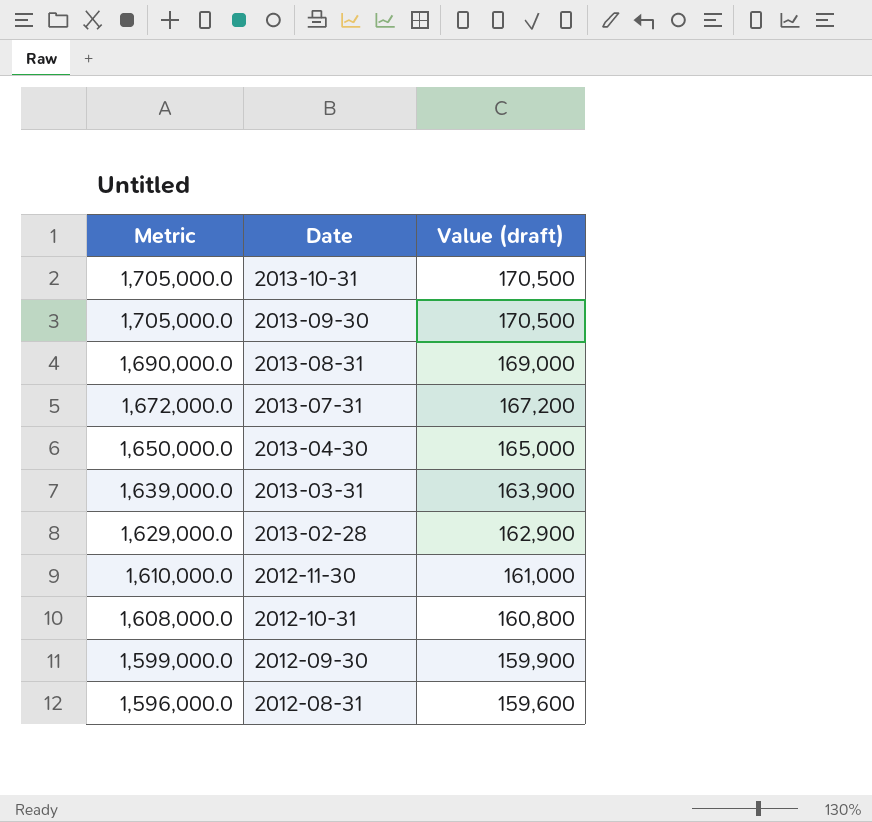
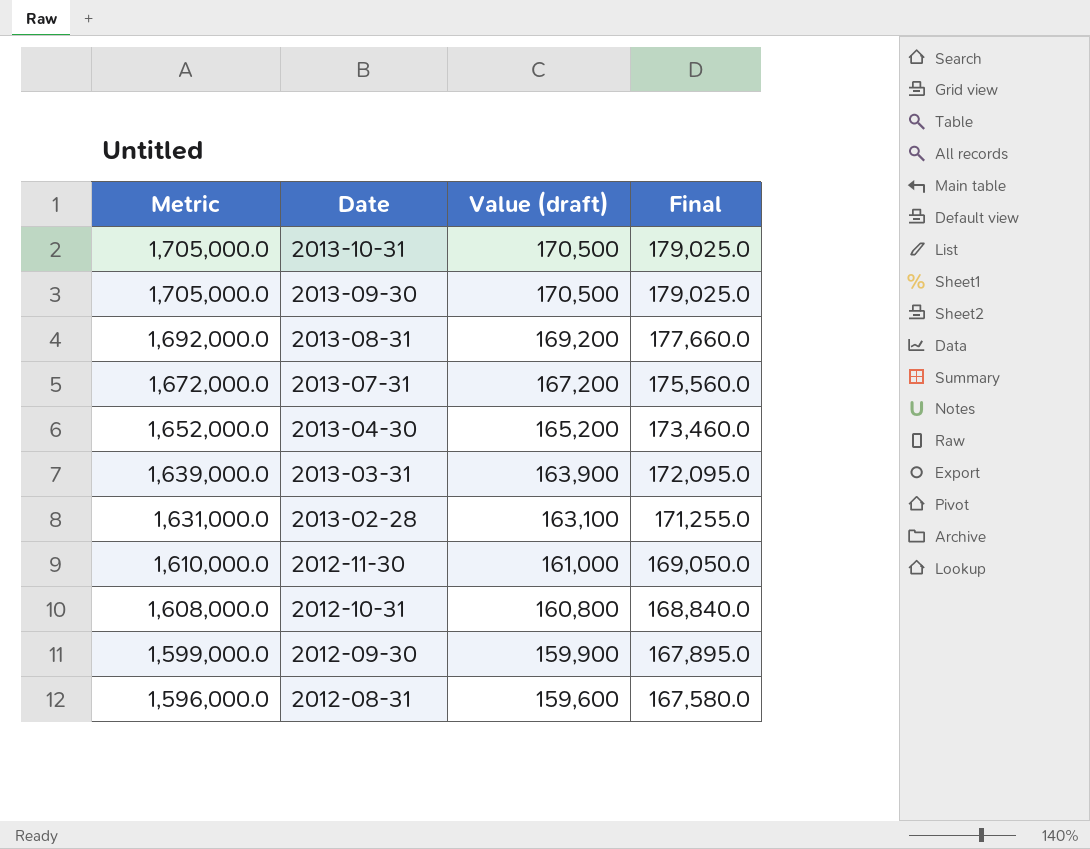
column Final | formula: none -> [Value (draft)] * 1.05
2013-08-31 | Metric: 1,690,000.0 -> 1,692,000.0
2013-08-31 | Value (draft): 169,000 -> 169,200
2013-04-30 | Metric: 1,650,000.0 -> 1,652,000.0
2013-04-30 | Value (draft): 165,000 -> 165,200
2013-02-28 | Metric: 1,629,000.0 -> 1,631,000.0
2013-02-28 | Value (draft): 162,900 -> 163,100

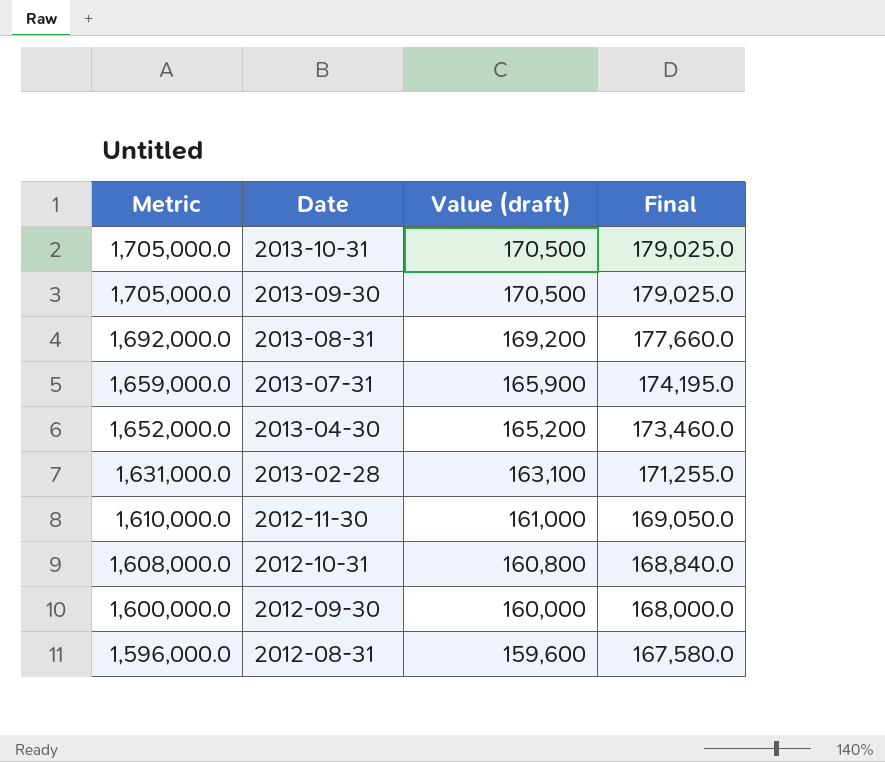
row 2013-03-31: 1,639,000.0 | 163,900 | 172,095.0 -> none
2013-07-31 | Metric: 1,672,000.0 -> 1,659,000.0
2013-07-31 | Value (draft): 167,200 -> 165,900
2013-07-31 | Final: 175,560.0 -> 174,195.0
2012-09-30 | Metric: 1,599,000.0 -> 1,600,000.0
2012-09-30 | Value (draft): 159,900 -> 160,000
2012-09-30 | Final: 167,895.0 -> 168,000.0

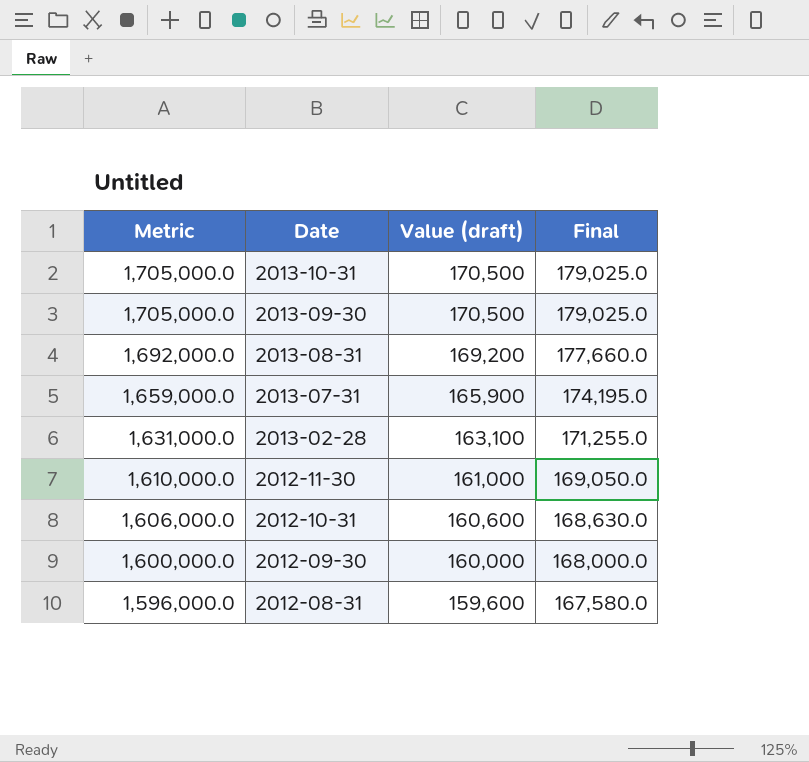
row 2013-04-30: 1,652,000.0 | 165,200 | 173,460.0 -> none
2012-10-31 | Metric: 1,608,000.0 -> 1,606,000.0
2012-10-31 | Value (draft): 160,800 -> 160,600
2012-10-31 | Final: 168,840.0 -> 168,630.0

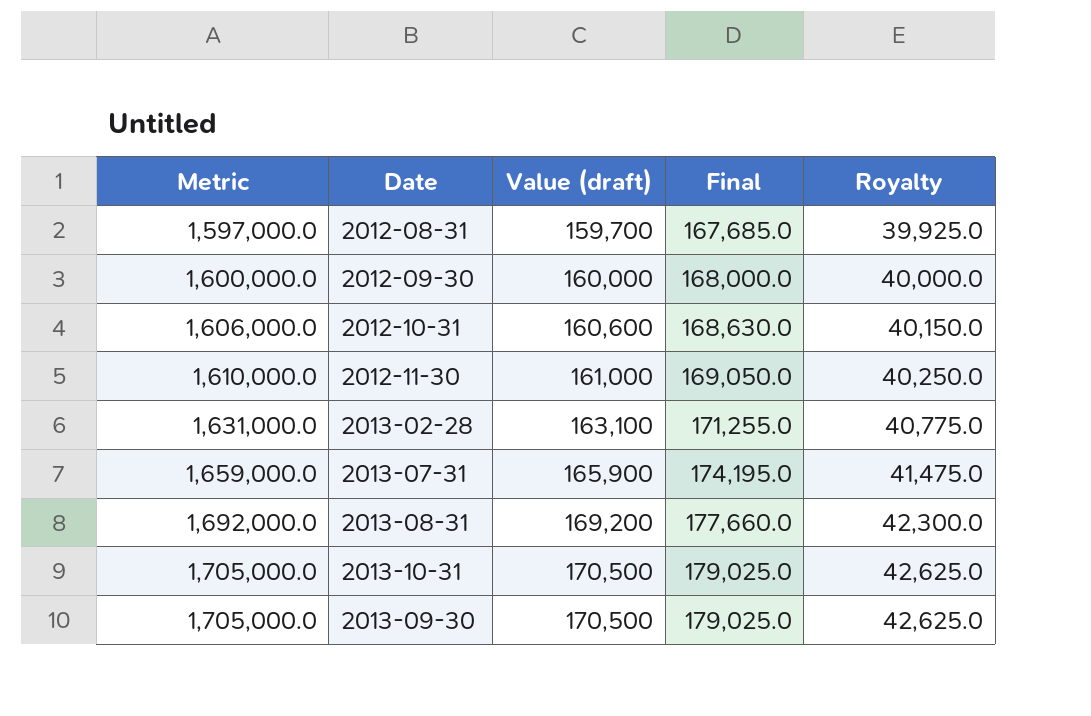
row order: Metric descending -> Metric ascending
column Royalty | formula: none -> [Value (draft)] * 0.25
2012-08-31 | Metric: 1,596,000.0 -> 1,597,000.0
2012-08-31 | Value (draft): 159,600 -> 159,700
2012-08-31 | Final: 167,580.0 -> 167,685.0

